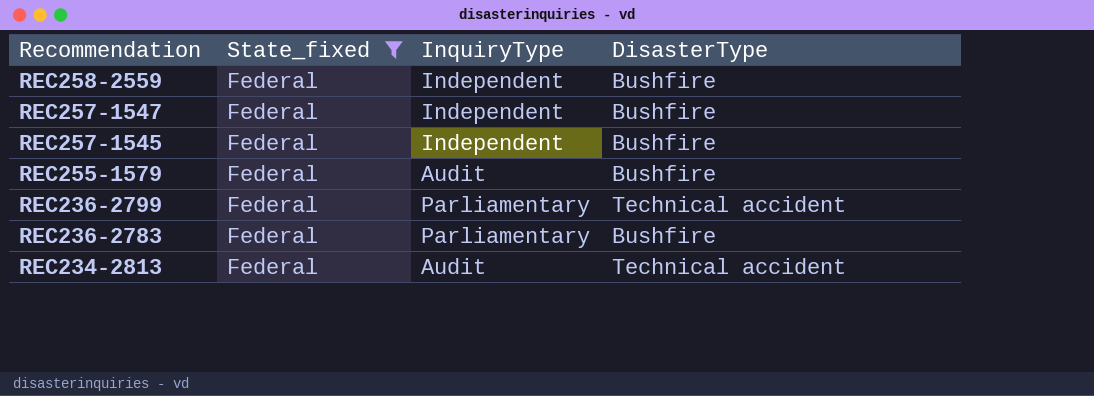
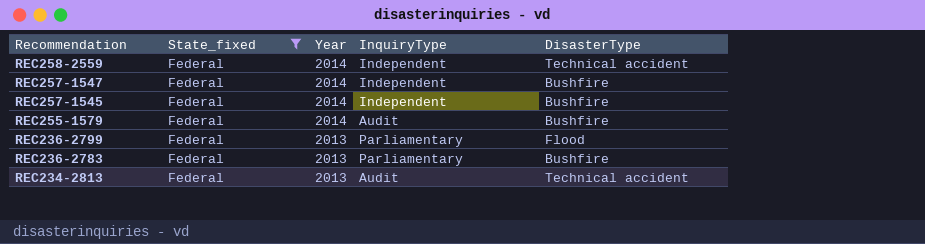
column Year | position: none -> 3
REC258-2559 | DisasterType: Bushfire -> Technical accident
REC236-2799 | DisasterType: Technical accident -> Flood

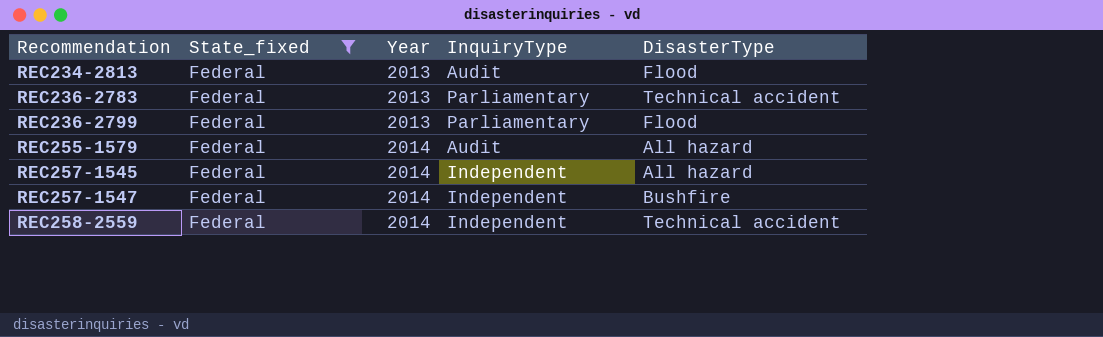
row order: Recommendation descending -> Recommendation ascending
REC234-2813 | DisasterType: Technical accident -> Flood
REC236-2783 | DisasterType: Bushfire -> Technical accident
REC255-1579 | DisasterType: Bushfire -> All hazard
REC257-1545 | DisasterType: Bushfire -> All hazard

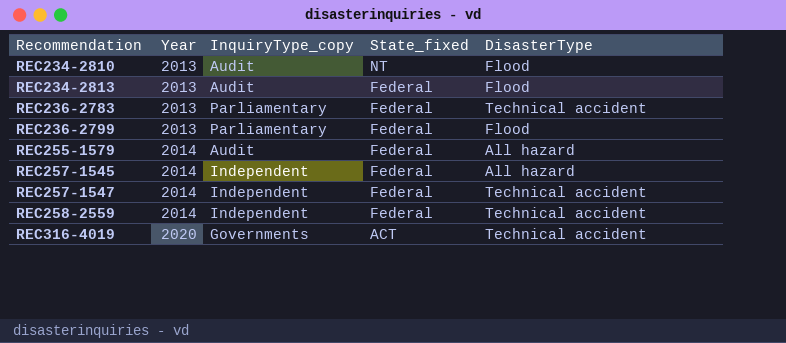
filter: State_fixed = Federal -> none
column name: InquiryType -> InquiryType_copy
column State_fixed | position: 2 -> 4
REC257-1547 | DisasterType: Bushfire -> Technical accident

